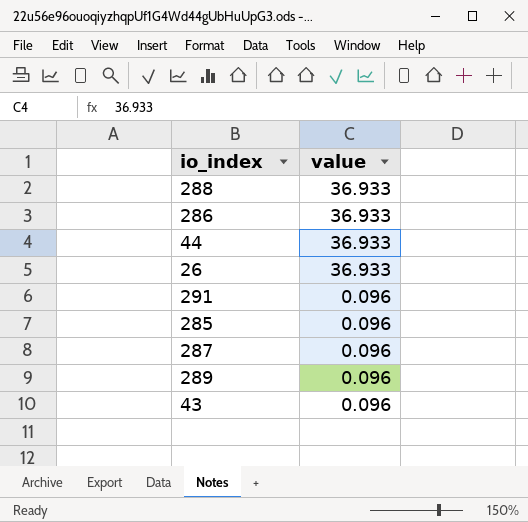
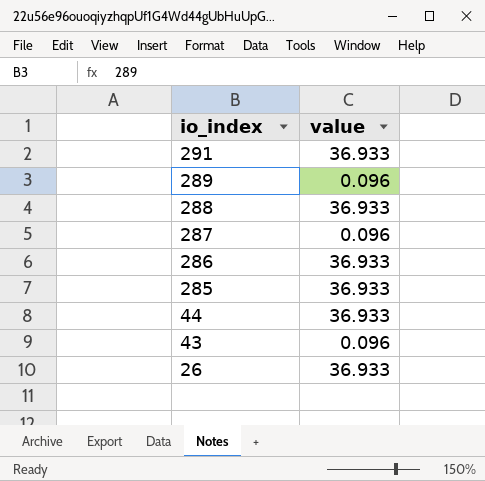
row order: value descending -> io_index descending
291 | value: 0.096 -> 36.933
285 | value: 0.096 -> 36.933

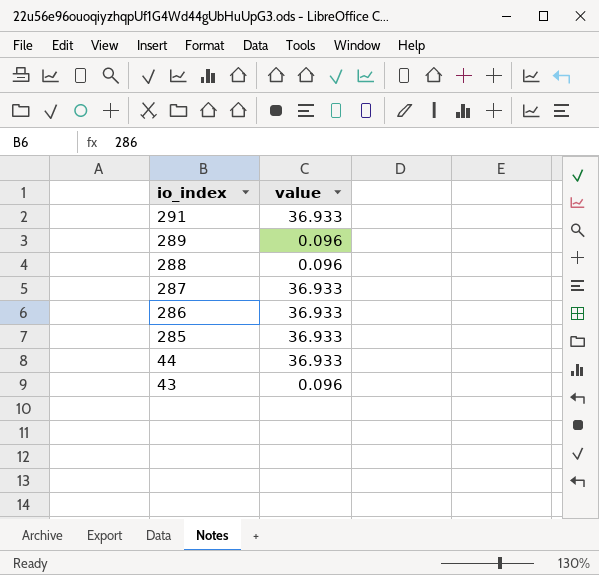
row 26: 36.933 -> none
288 | value: 36.933 -> 0.096
287 | value: 0.096 -> 36.933

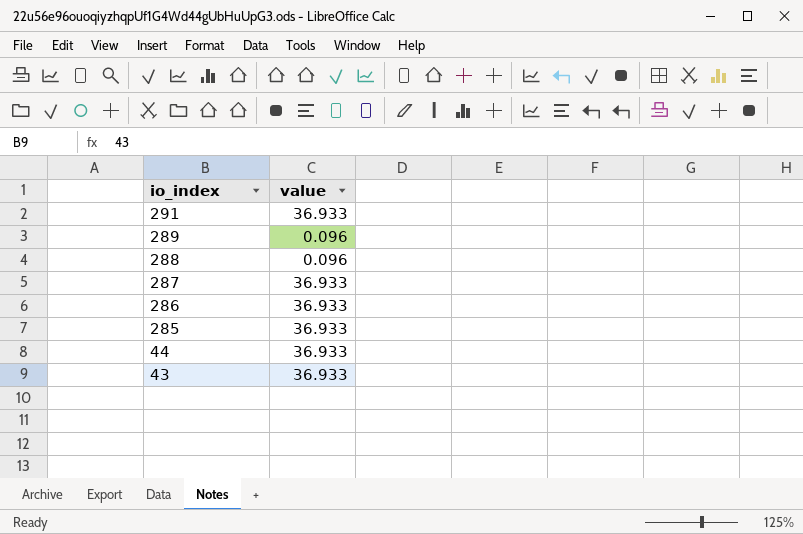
43 | value: 0.096 -> 36.933

